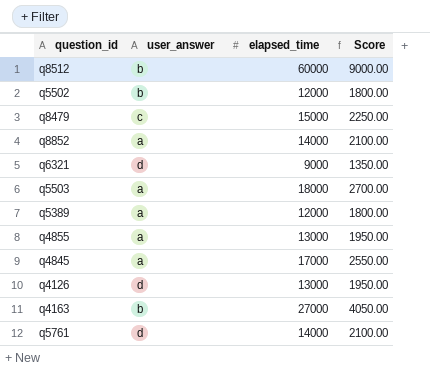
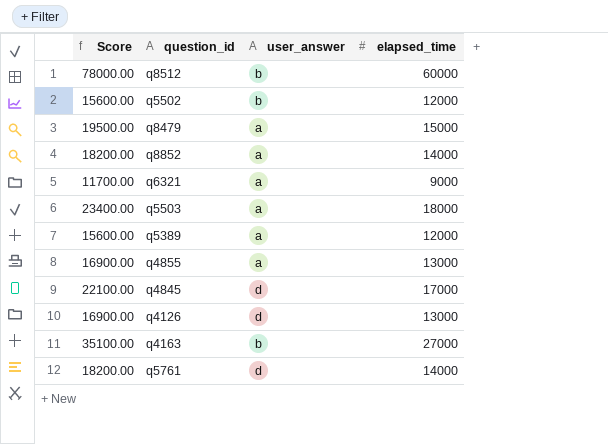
column Score | formula: [elapsed_time] * 0.15 -> [elapsed_time] * 1.3
column Score | position: 4 -> 1
q8479 | user_answer: c -> a
q6321 | user_answer: d -> a
q4845 | user_answer: a -> d

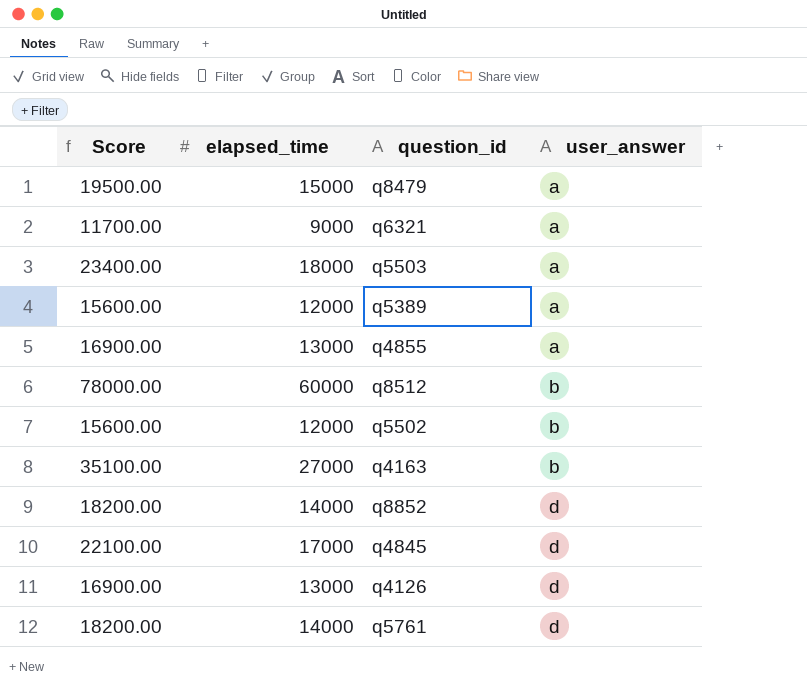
row order: none -> user_answer ascending
column elapsed_time | position: 4 -> 2
q8852 | user_answer: a -> d

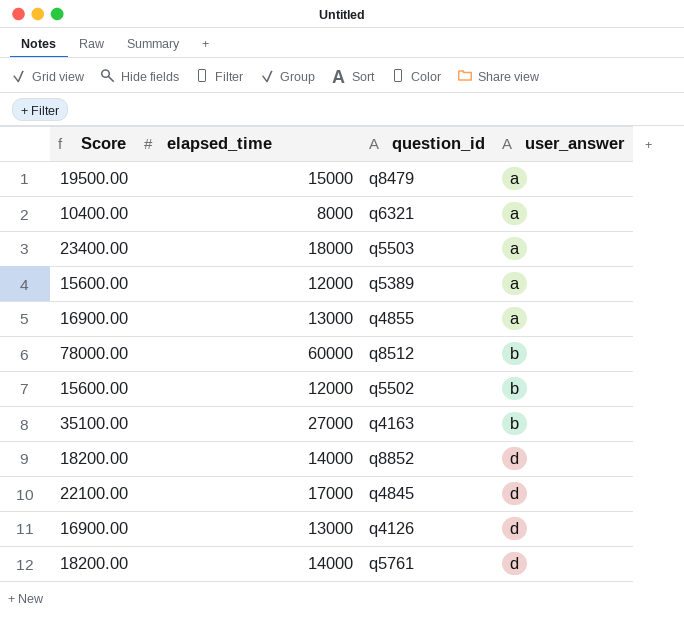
q6321 | Score: 11700.00 -> 10400.00
q6321 | elapsed_time: 9000 -> 8000

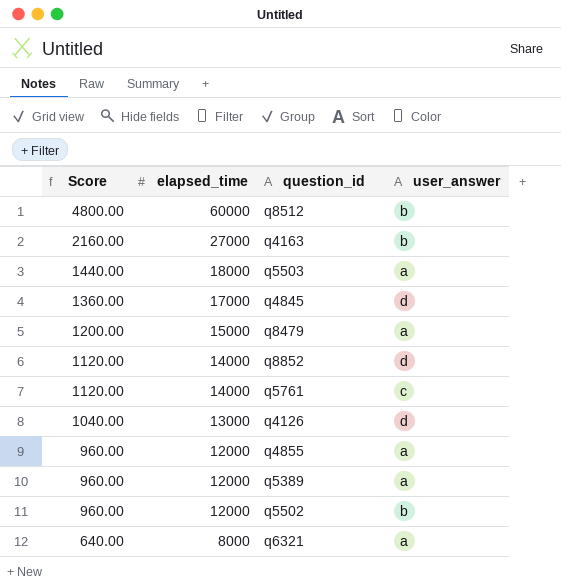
row order: user_answer ascending -> Score descending
column Score | formula: [elapsed_time] * 1.3 -> [elapsed_time] * 0.08
q5761 | user_answer: d -> c
q4855 | elapsed_time: 13000 -> 12000

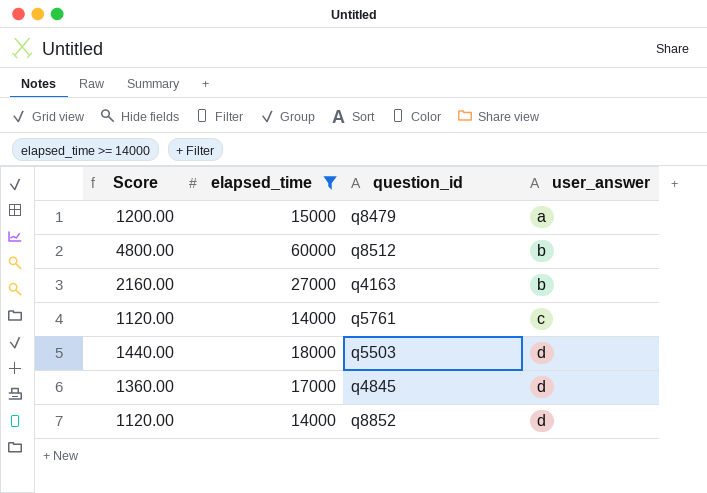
filter: none -> elapsed_time >= 14000
row order: Score descending -> user_answer ascending
q5503 | user_answer: a -> d

